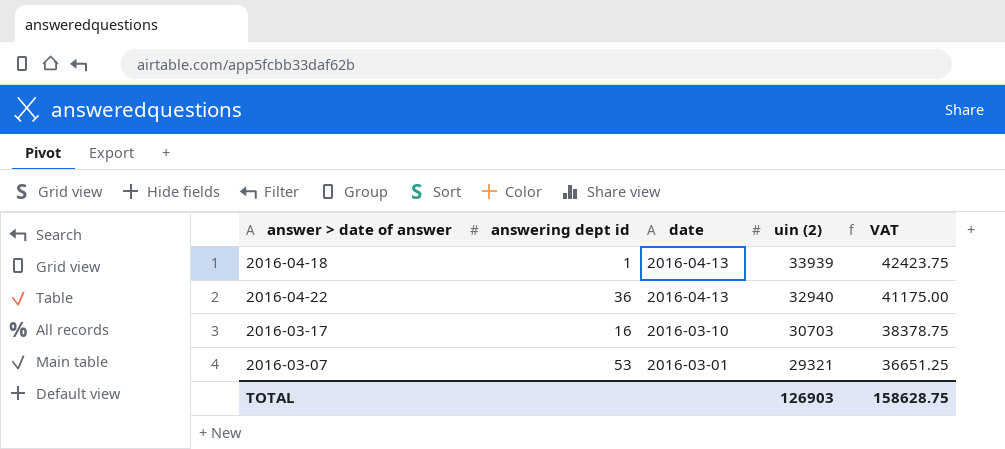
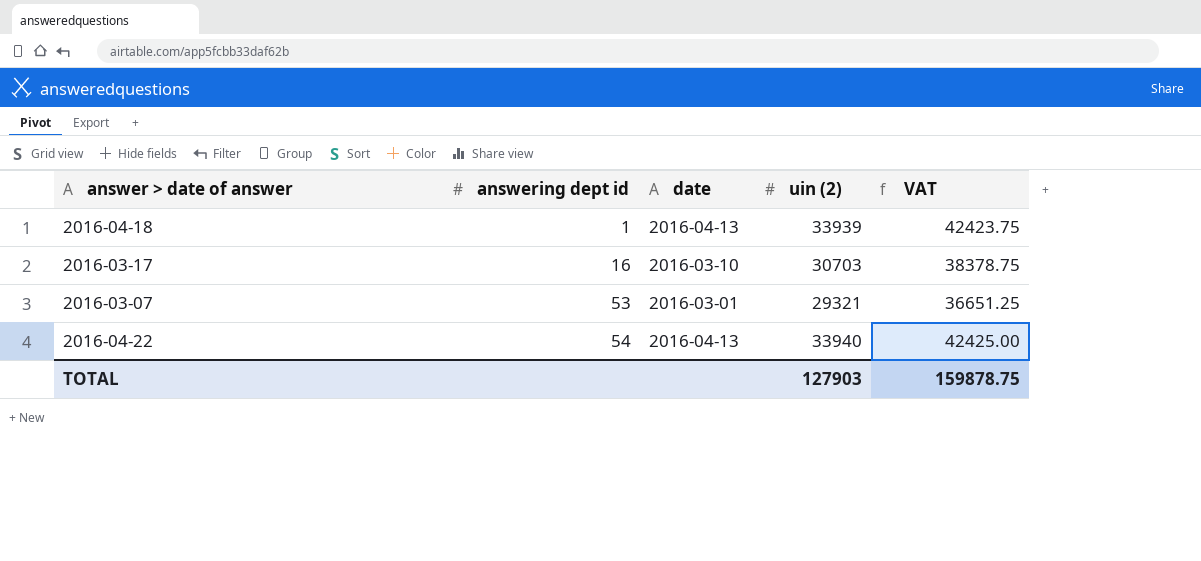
row order: date descending -> answering dept id ascending
2016-04-22 | answering dept id: 36 -> 54
2016-04-22 | uin (2): 32940 -> 33940
2016-04-22 | VAT: 41175.00 -> 42425.00
TOTAL | uin (2): 126903 -> 127903
TOTAL | VAT: 158628.75 -> 159878.75

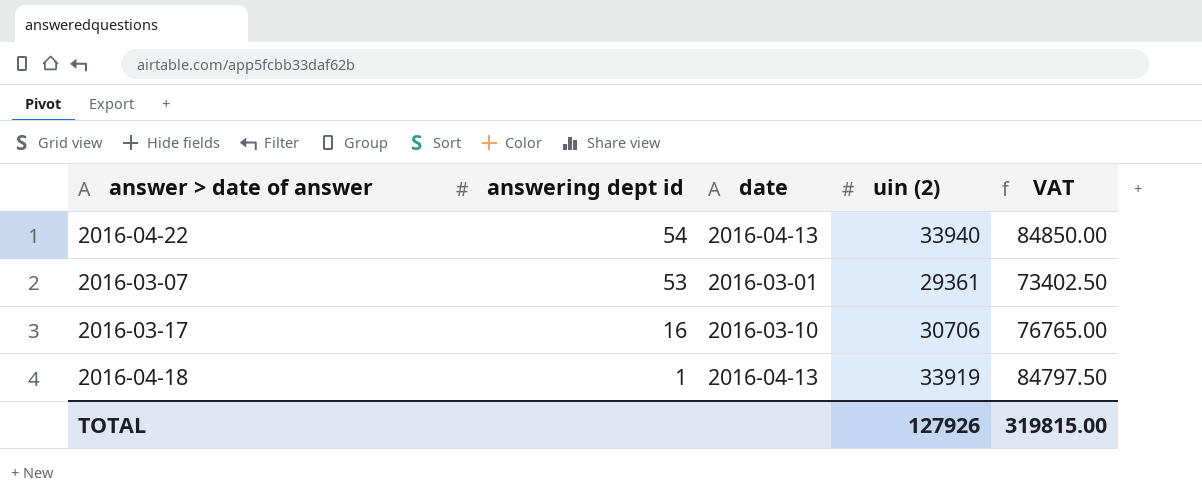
row order: answering dept id ascending -> answering dept id descending
column VAT | formula: [uin (2)] * 1.25 -> [uin (2)] * 2.5
2016-03-07 | uin (2): 29321 -> 29361
2016-03-17 | uin (2): 30703 -> 30706
2016-04-18 | uin (2): 33939 -> 33919
TOTAL | uin (2): 127903 -> 127926
TOTAL | VAT: 159878.75 -> 319815.00

